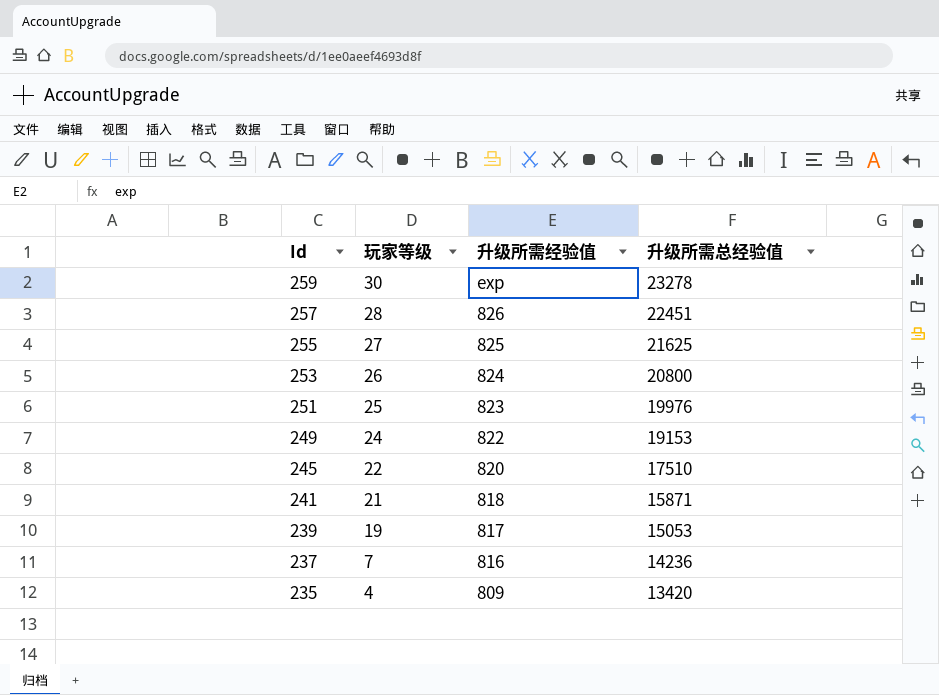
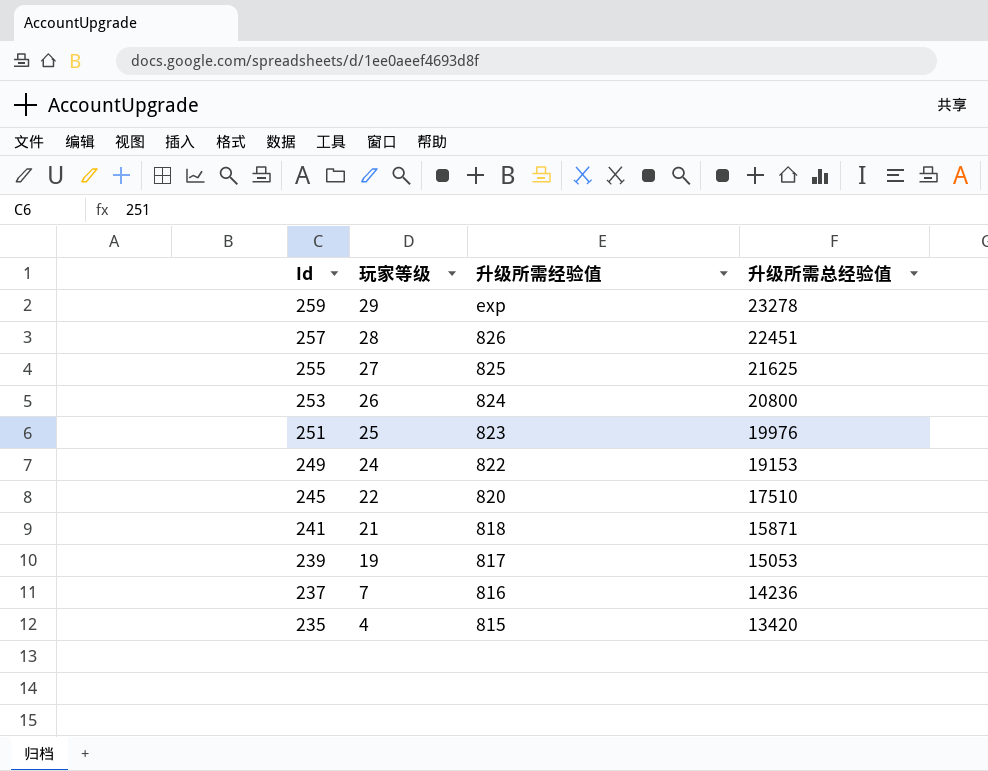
259 | 玩家等级: 30 -> 29
235 | 升级所需经验值: 809 -> 815

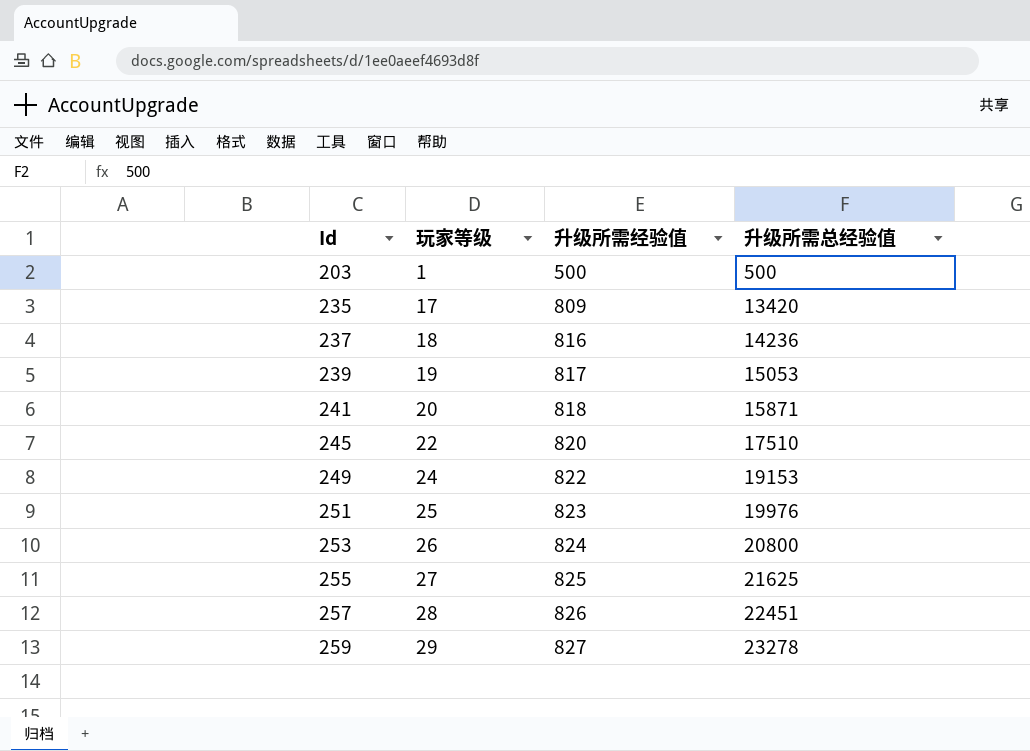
row order: Id descending -> Id ascending
row 203: none -> 1 | 500 | 500
235 | 玩家等级: 4 -> 17
235 | 升级所需经验值: 815 -> 809
237 | 玩家等级: 7 -> 18
241 | 玩家等级: 21 -> 20
259 | 升级所需经验值: exp -> 827

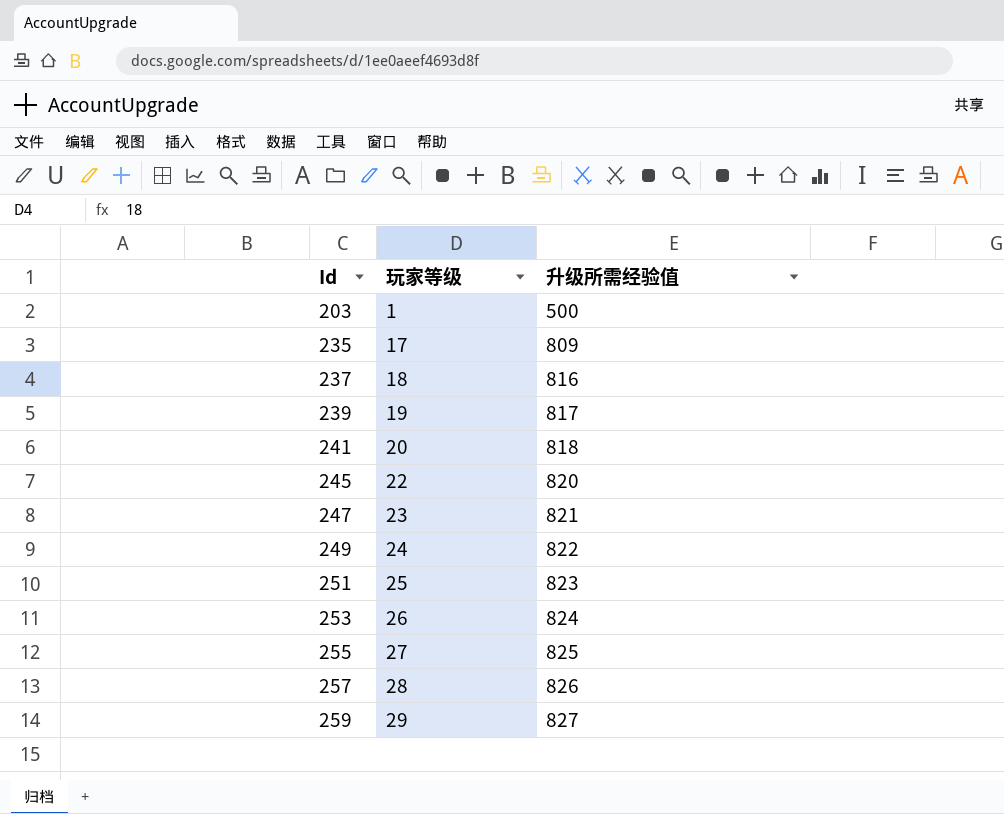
column 升级所需总经验值 | position: 4 -> none
row 247: none -> 23 | 821

